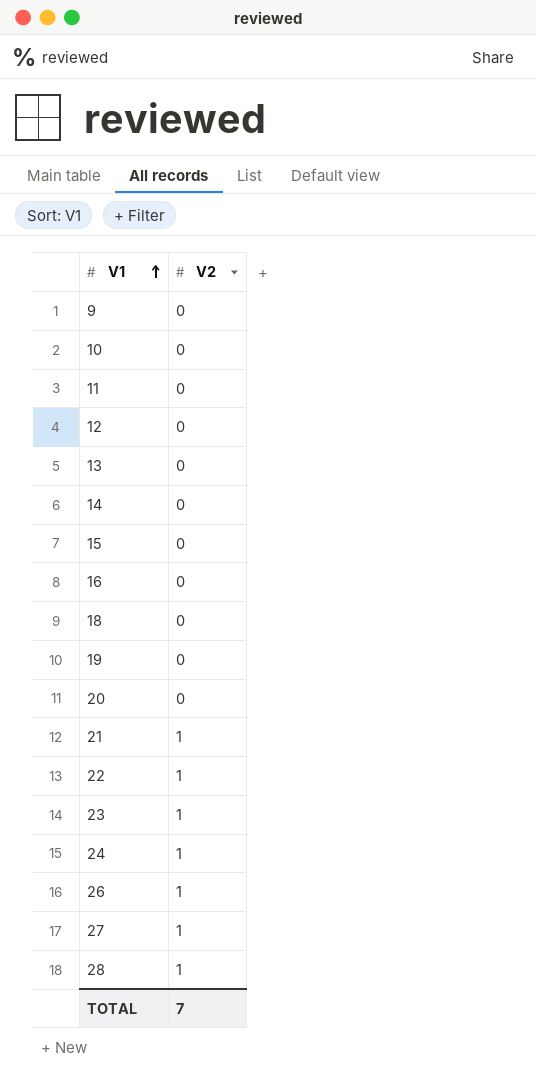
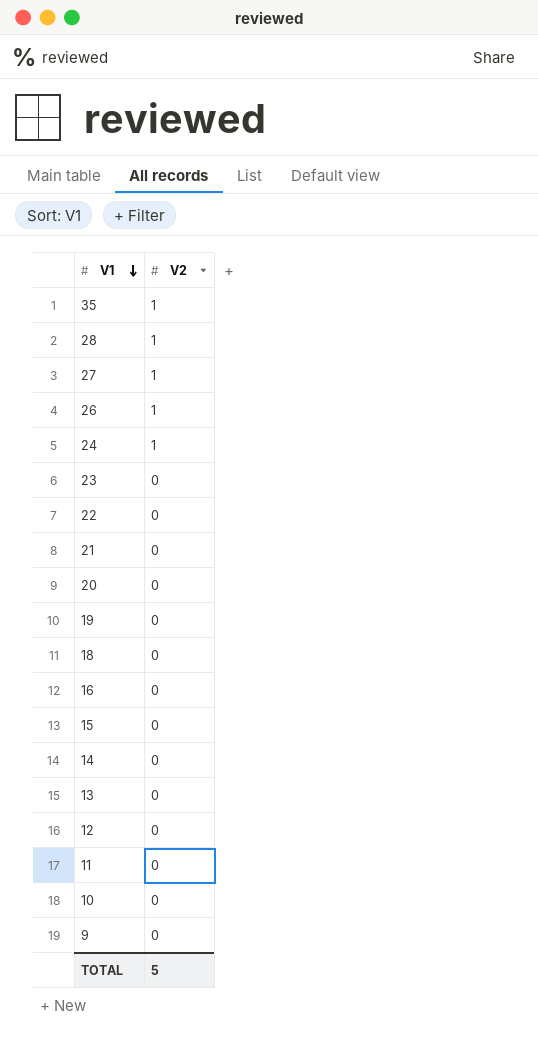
row order: V1 ascending -> V1 descending
row 35: none -> 1
23 | V2: 1 -> 0
22 | V2: 1 -> 0
21 | V2: 1 -> 0
TOTAL | V2: 7 -> 5

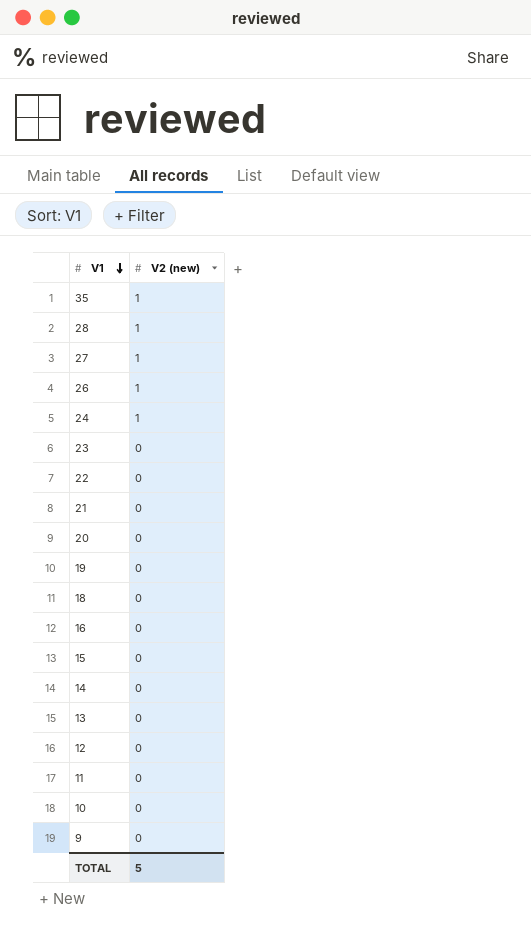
column name: V2 -> V2 (new)

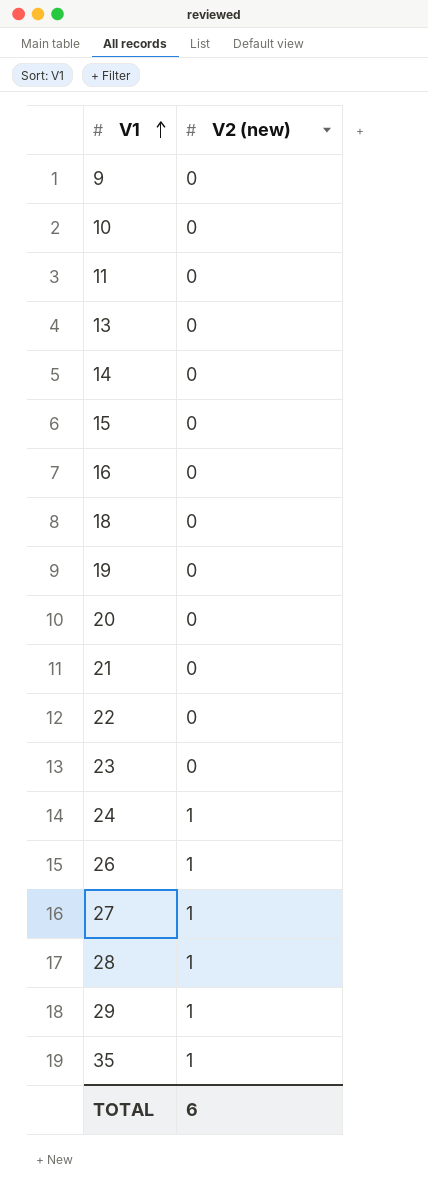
row order: V1 descending -> V1 ascending
row 12: 0 -> none
row 29: none -> 1
TOTAL | V2 (new): 5 -> 6

